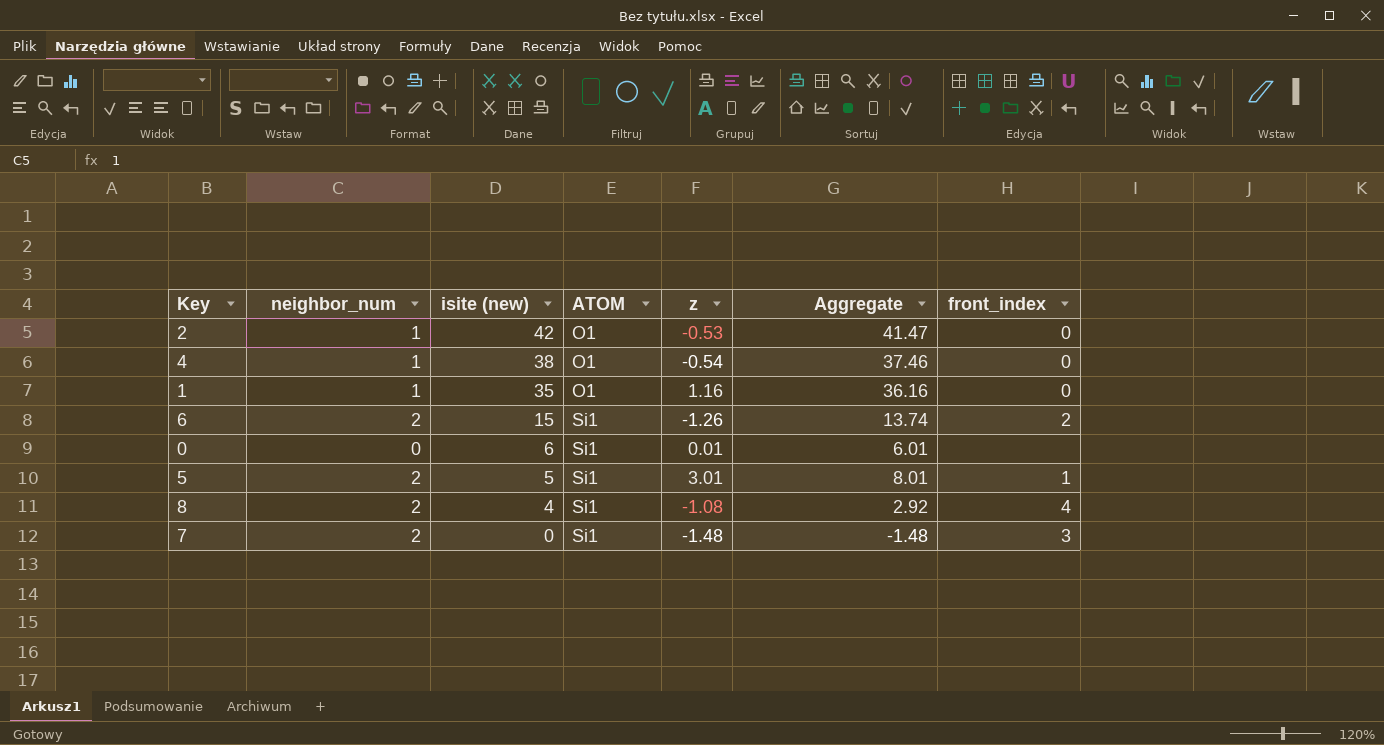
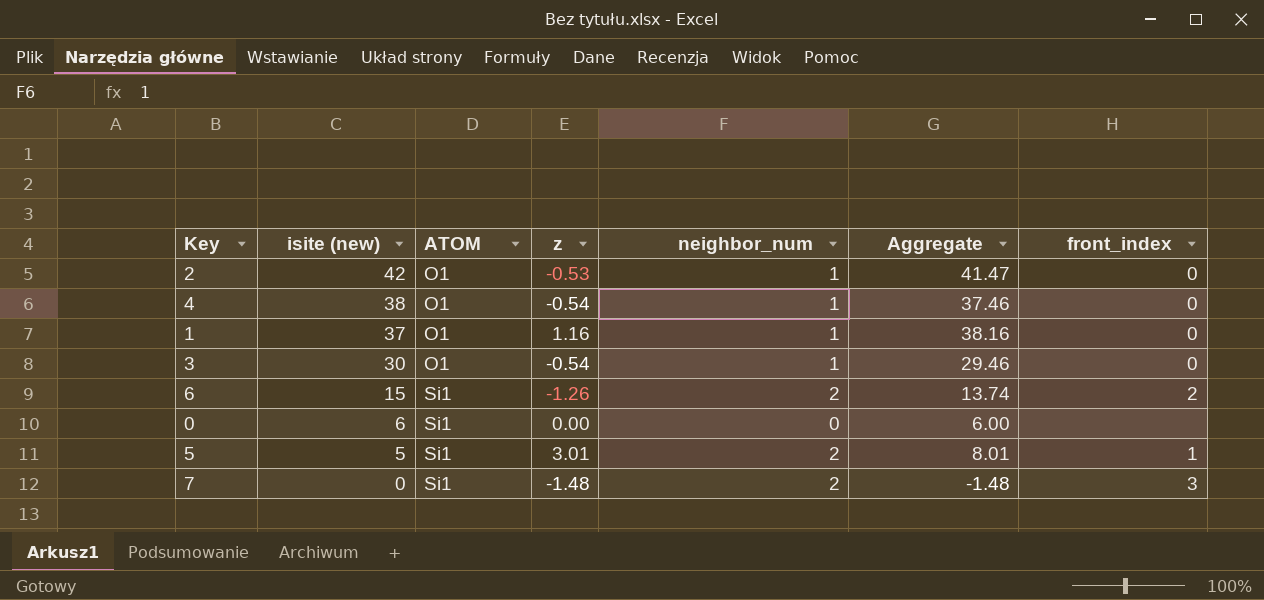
column neighbor_num | position: 2 -> 5
row 8: 2 | 4 | Si1 | -1.08 | 2.92 | 4 -> none
1 | isite (new): 35 -> 37
1 | Aggregate: 36.16 -> 38.16
row 3: none -> 30 | O1 | -0.54 | 1 | 29.46 | 0
0 | z: 0.01 -> 0.00
0 | Aggregate: 6.01 -> 6.00

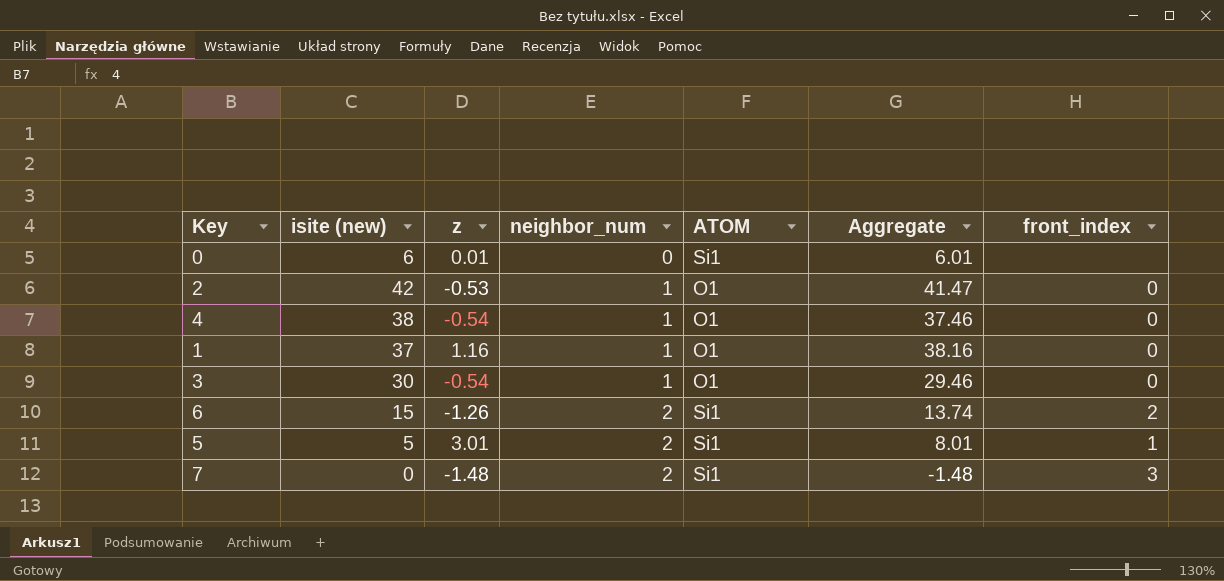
row order: isite (new) descending -> neighbor_num ascending
column ATOM | position: 3 -> 5
0 | z: 0.00 -> 0.01
0 | Aggregate: 6.00 -> 6.01

